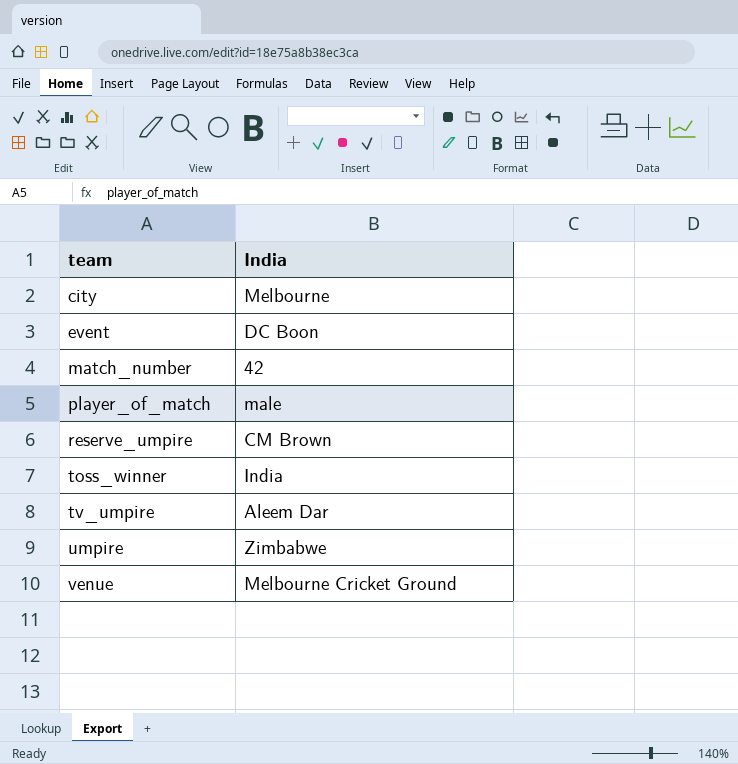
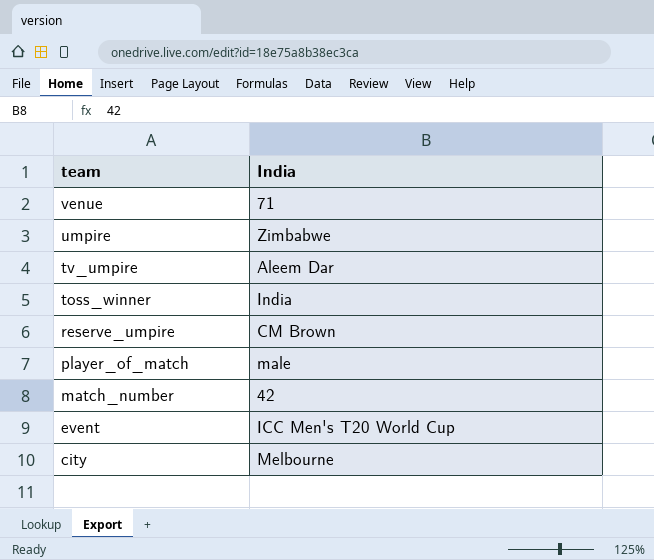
row order: team ascending -> team descending
venue | India: Melbourne Cricket Ground -> 71
event | India: DC Boon -> ICC Men's T20 World Cup

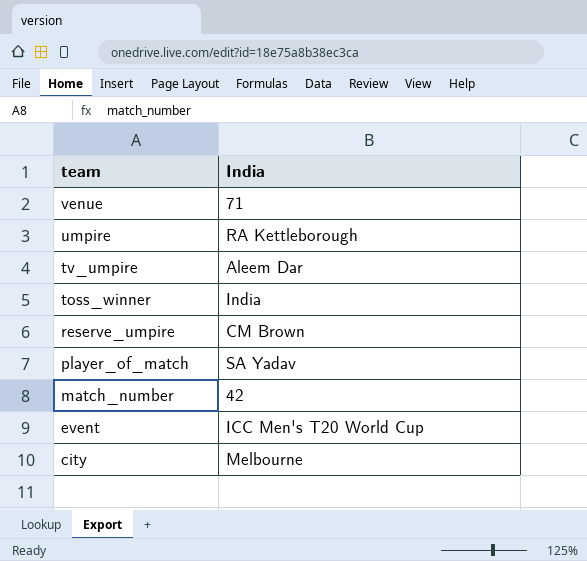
umpire | India: Zimbabwe -> RA Kettleborough
player_of_match | India: male -> SA Yadav

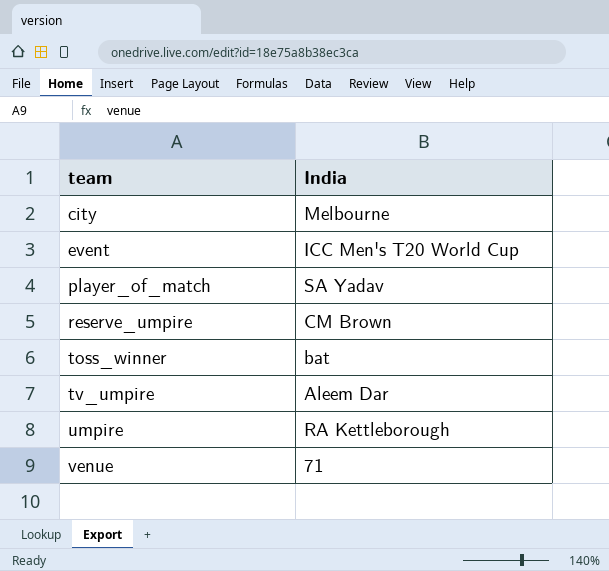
row order: team descending -> team ascending
row match_number: 42 -> none
toss_winner | India: India -> bat

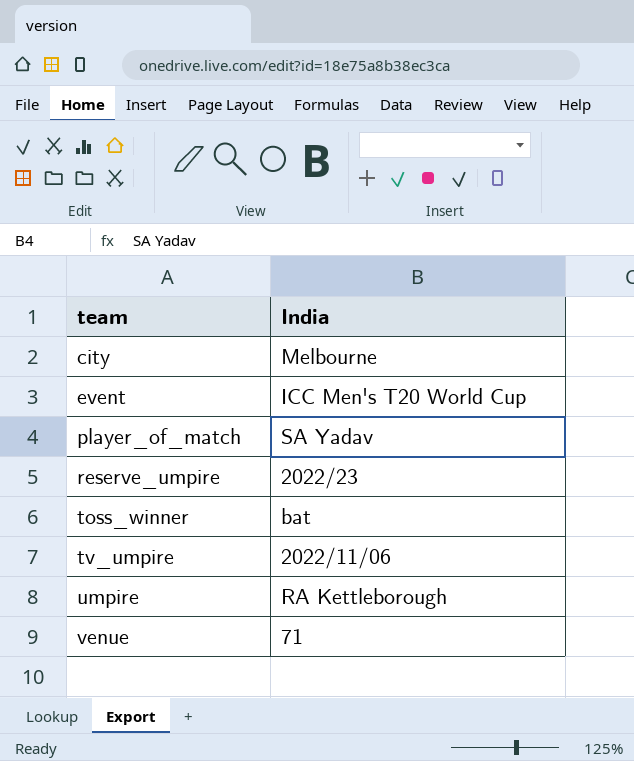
reserve_umpire | India: CM Brown -> 2022/23
tv_umpire | India: Aleem Dar -> 2022/11/06

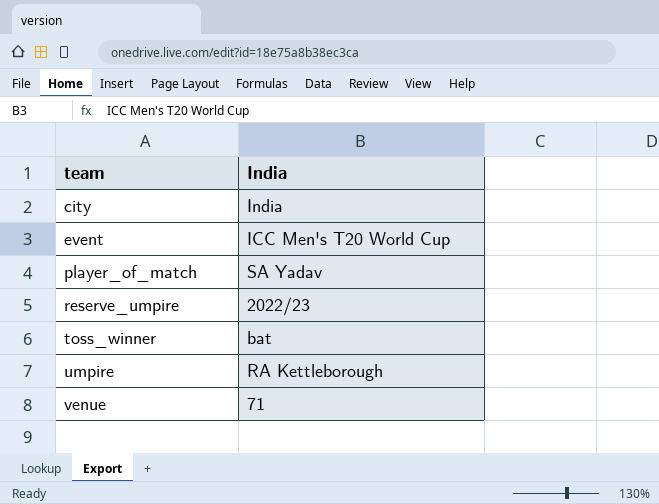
row tv_umpire: 2022/11/06 -> none
city | India: Melbourne -> India

